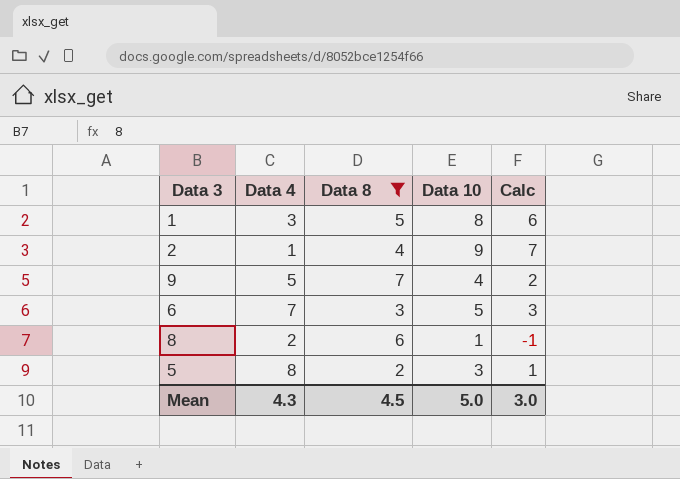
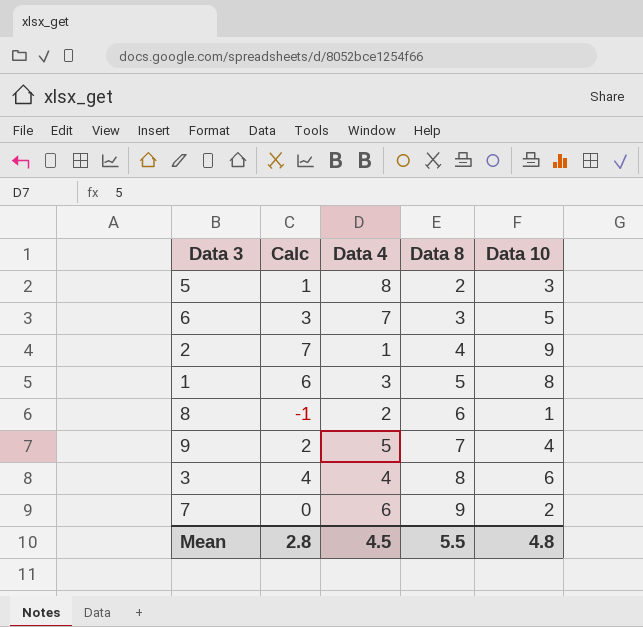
filter: Data 8 <= 7 -> none
row order: none -> Data 8 ascending
column Calc | position: 5 -> 2
Mean | Calc: 3.0 -> 2.8
Mean | Data 4: 4.3 -> 4.5
Mean | Data 8: 4.5 -> 5.5
Mean | Data 10: 5.0 -> 4.8

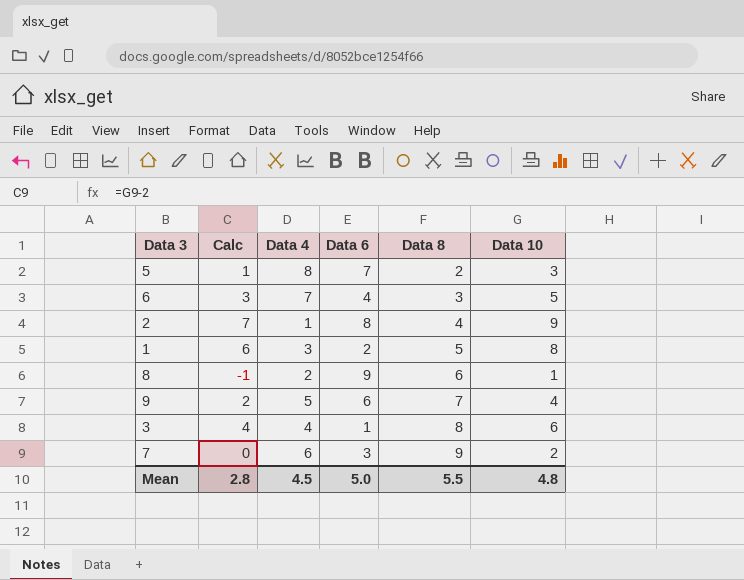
column Data 6 | position: none -> 4

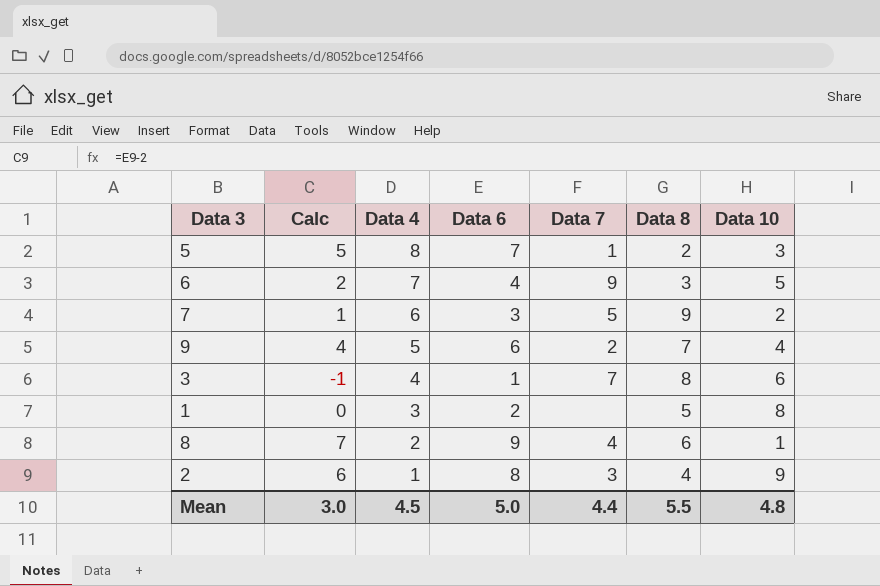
row order: Data 8 ascending -> Data 4 descending
column Calc | formula: [Data 10] - 2 -> [Data 6] - 2
column Data 7 | position: none -> 5
Mean | Calc: 2.8 -> 3.0

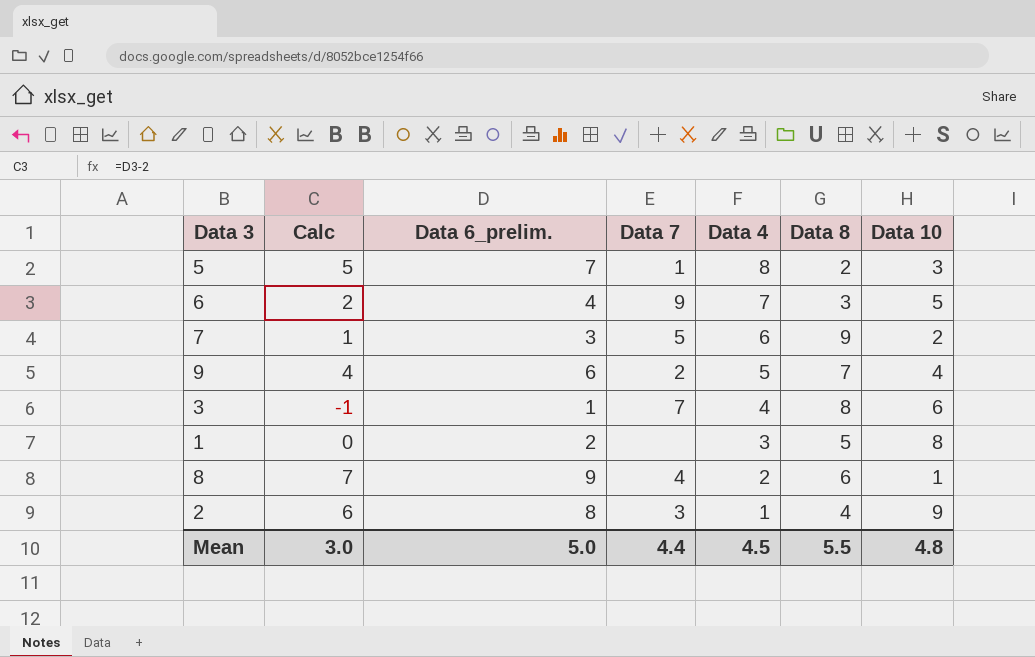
column name: Data 6 -> Data 6_prelim.
column Data 4 | position: 3 -> 5

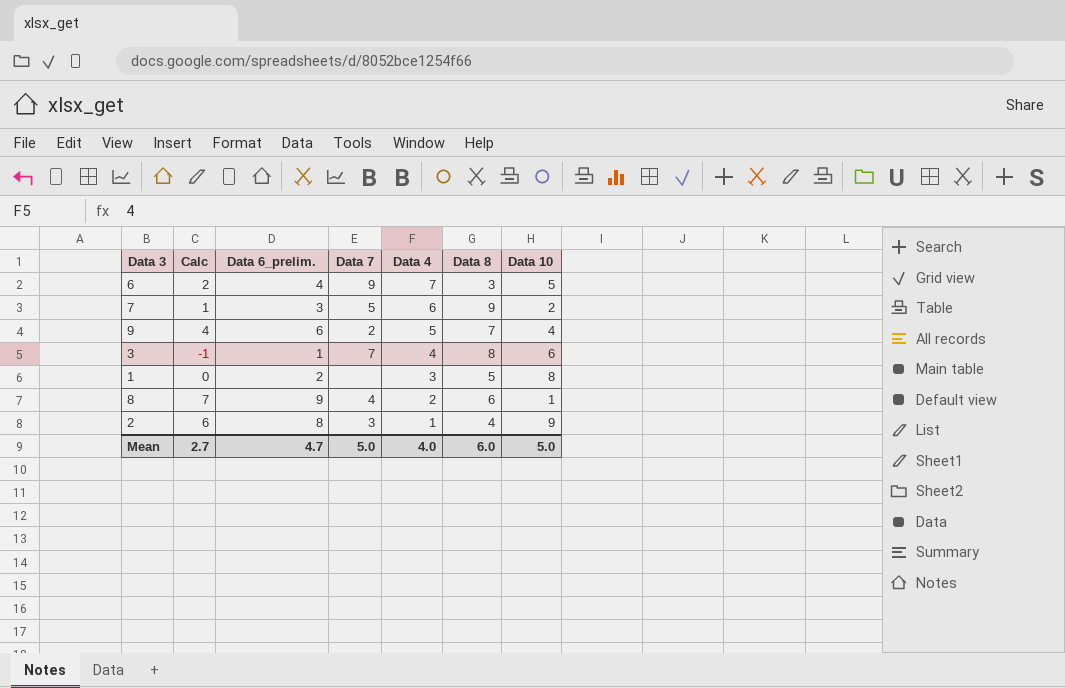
row 5: 5 | 7 | 1 | 8 | 2 | 3 -> none
Mean | Calc: 3.0 -> 2.7
Mean | Data 6_prelim.: 5.0 -> 4.7
Mean | Data 7: 4.4 -> 5.0
Mean | Data 4: 4.5 -> 4.0
Mean | Data 8: 5.5 -> 6.0
Mean | Data 10: 4.8 -> 5.0

